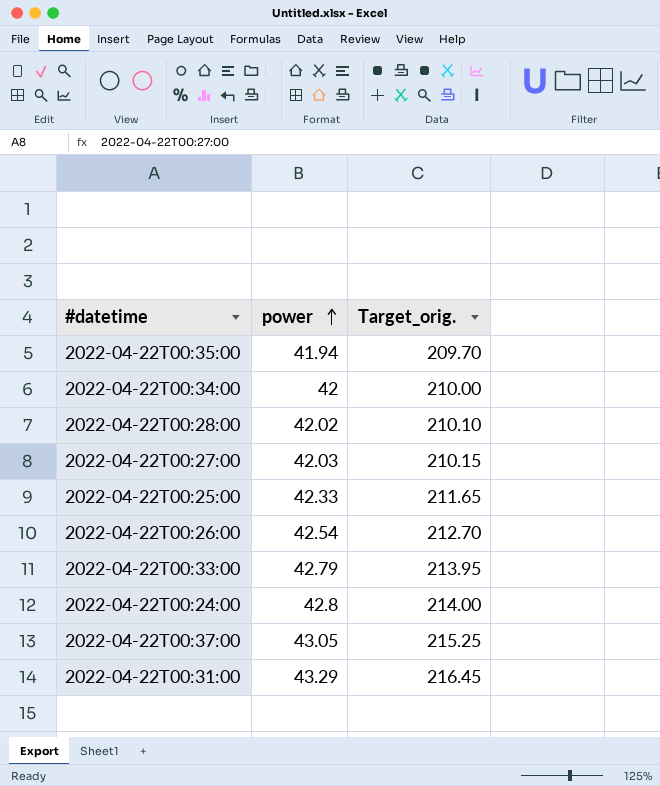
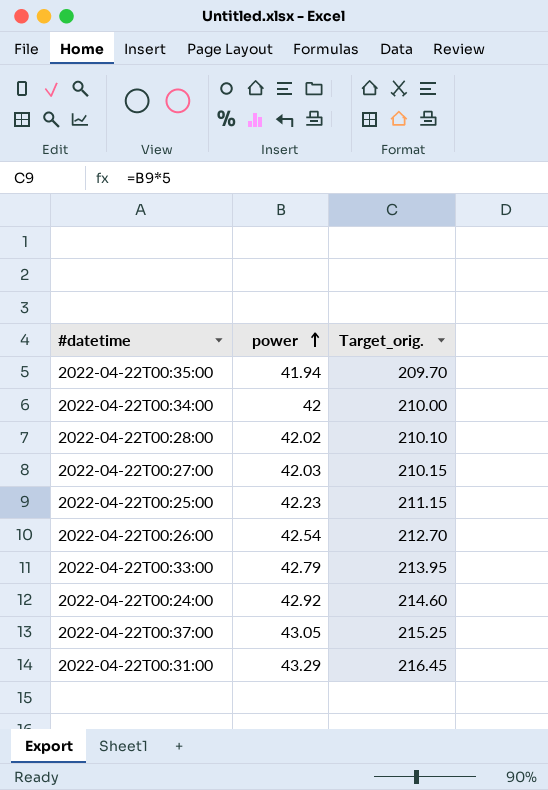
2022-04-22T00:25:00 | power: 42.33 -> 42.23
2022-04-22T00:25:00 | Target_orig.: 211.65 -> 211.15
2022-04-22T00:24:00 | power: 42.8 -> 42.92
2022-04-22T00:24:00 | Target_orig.: 214.00 -> 214.60

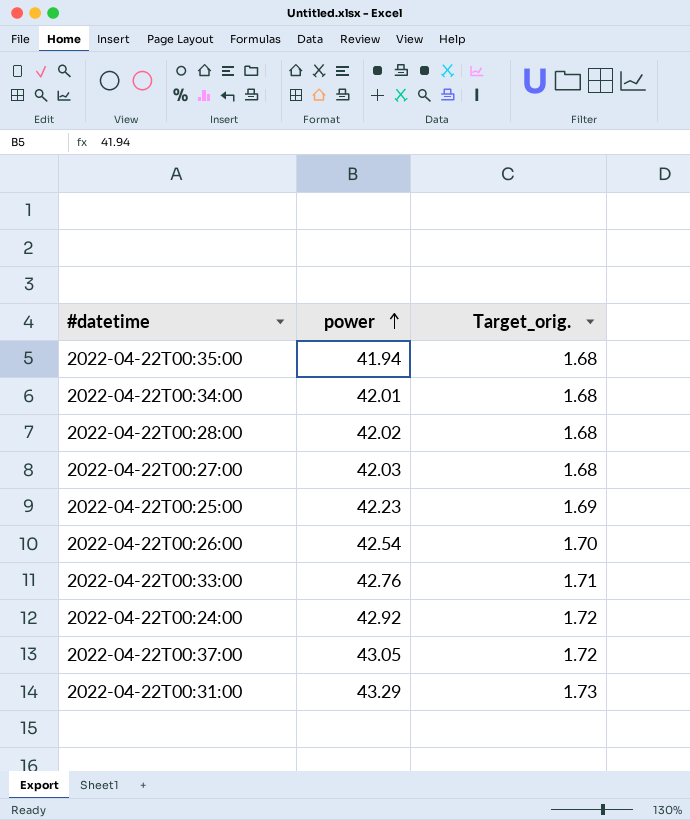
column Target_orig. | formula: [power] * 5 -> [power] * 0.04
2022-04-22T00:34:00 | power: 42 -> 42.01
2022-04-22T00:33:00 | power: 42.79 -> 42.76

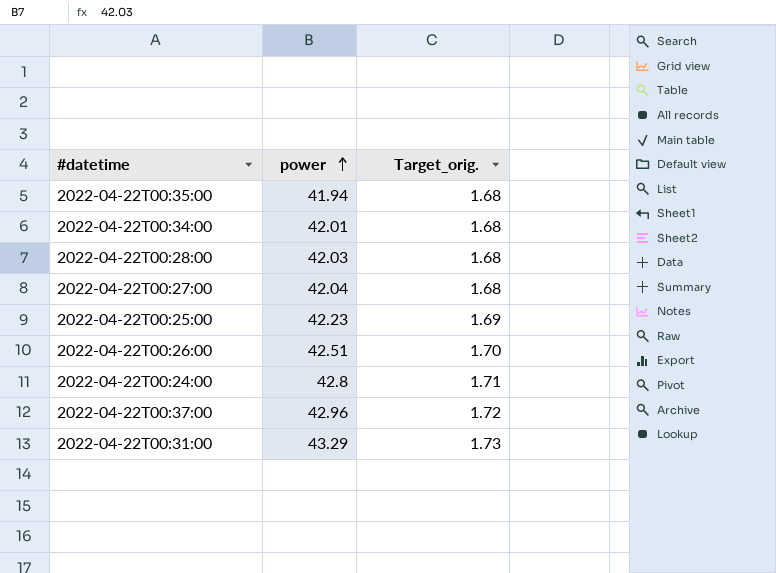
row 2022-04-22T00:33:00: 42.76 | 1.71 -> none
2022-04-22T00:28:00 | power: 42.02 -> 42.03
2022-04-22T00:27:00 | power: 42.03 -> 42.04
2022-04-22T00:26:00 | power: 42.54 -> 42.51
2022-04-22T00:24:00 | power: 42.92 -> 42.8
2022-04-22T00:24:00 | Target_orig.: 1.72 -> 1.71
2022-04-22T00:37:00 | power: 43.05 -> 42.96

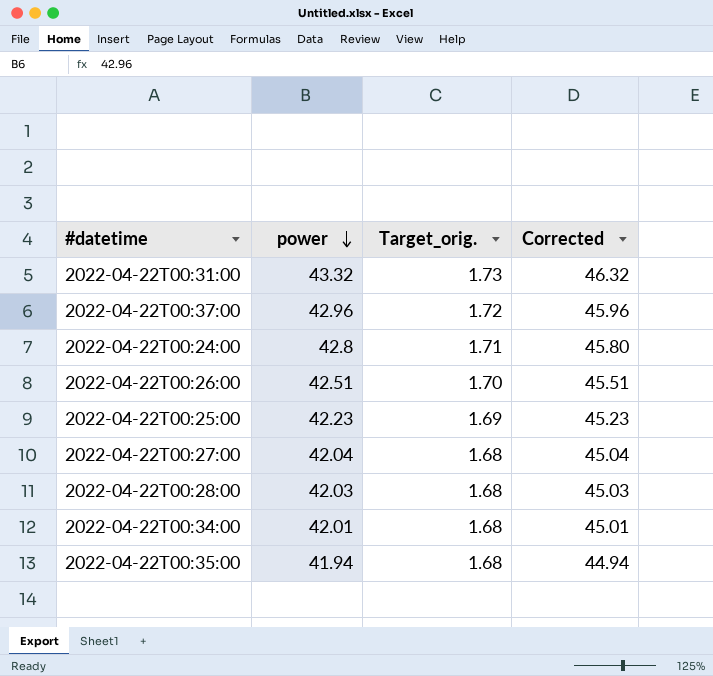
row order: power ascending -> power descending
column Corrected | formula: none -> [power] + 3
2022-04-22T00:31:00 | power: 43.29 -> 43.32

